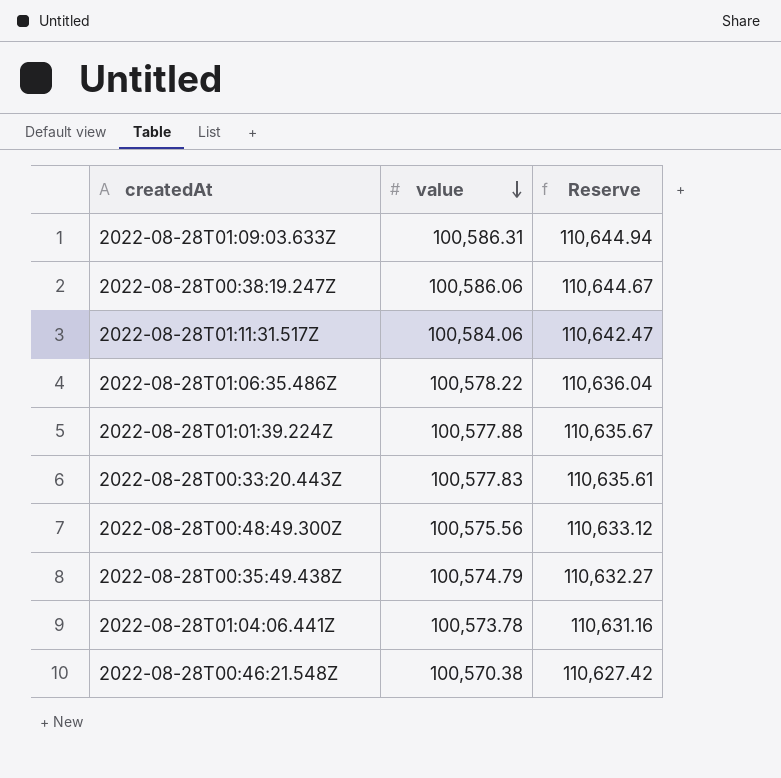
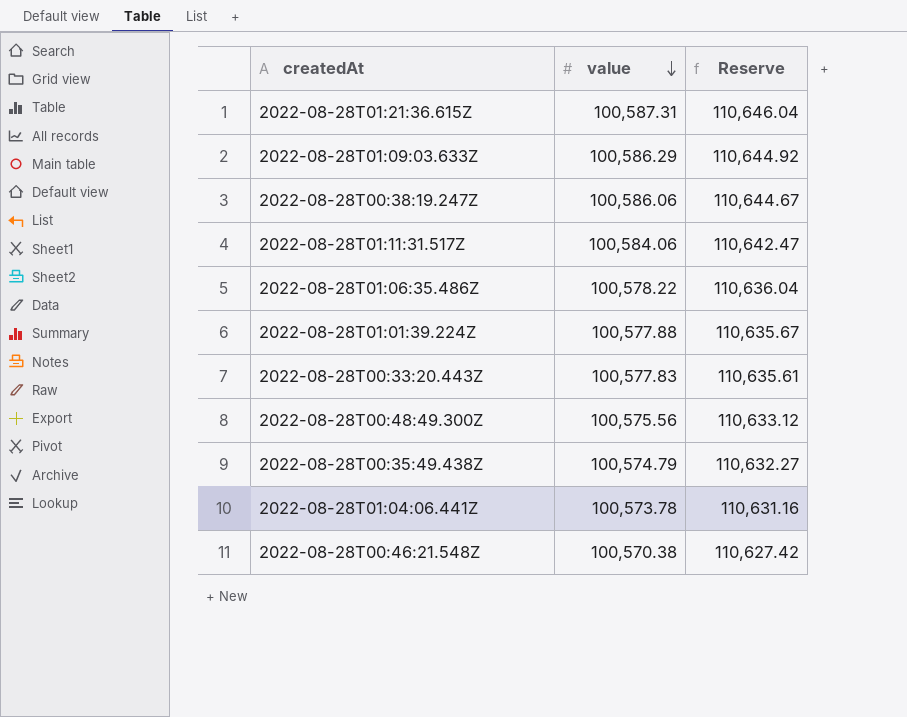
row 2022-08-28T01:21:36.615Z: none -> 100,587.31 | 110,646.04
2022-08-28T01:09:03.633Z | value: 100,586.31 -> 100,586.29
2022-08-28T01:09:03.633Z | Reserve: 110,644.94 -> 110,644.92

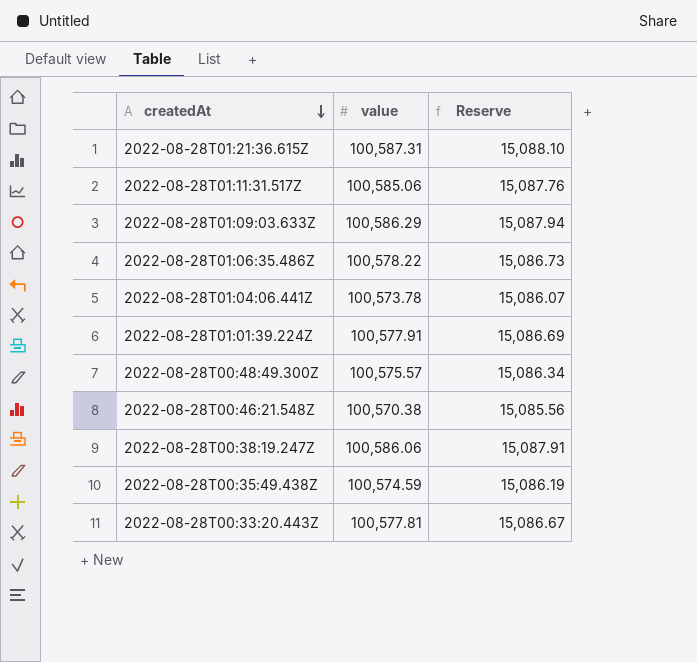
row order: value descending -> createdAt descending
column Reserve | formula: [value] * 1.1 -> [value] * 0.15
2022-08-28T01:11:31.517Z | value: 100,584.06 -> 100,585.06
2022-08-28T01:01:39.224Z | value: 100,577.88 -> 100,577.91
2022-08-28T00:48:49.300Z | value: 100,575.56 -> 100,575.57
2022-08-28T00:35:49.438Z | value: 100,574.79 -> 100,574.59
2022-08-28T00:33:20.443Z | value: 100,577.83 -> 100,577.81

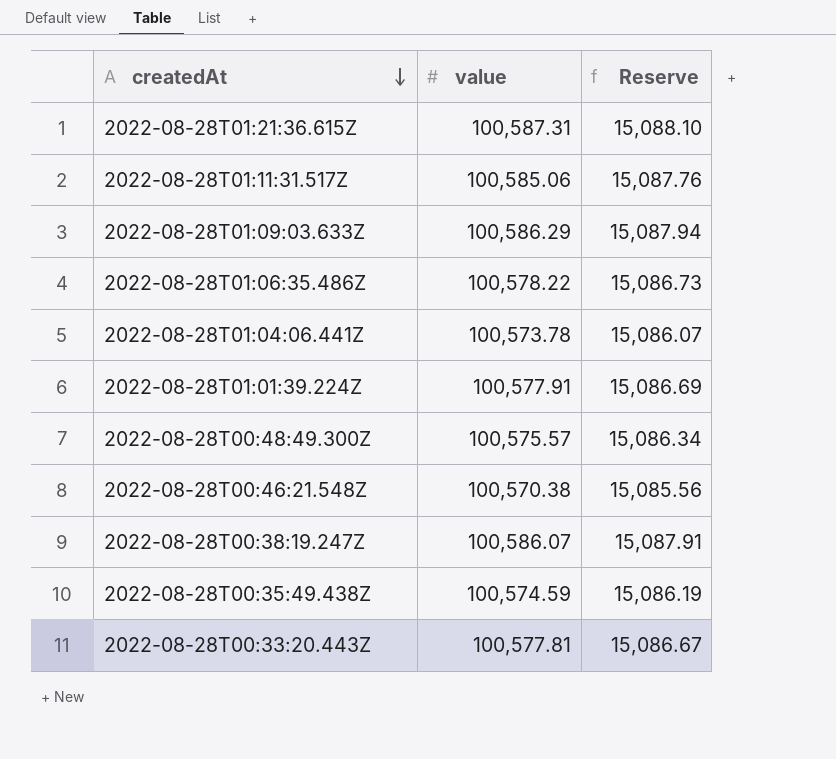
2022-08-28T00:38:19.247Z | value: 100,586.06 -> 100,586.07

